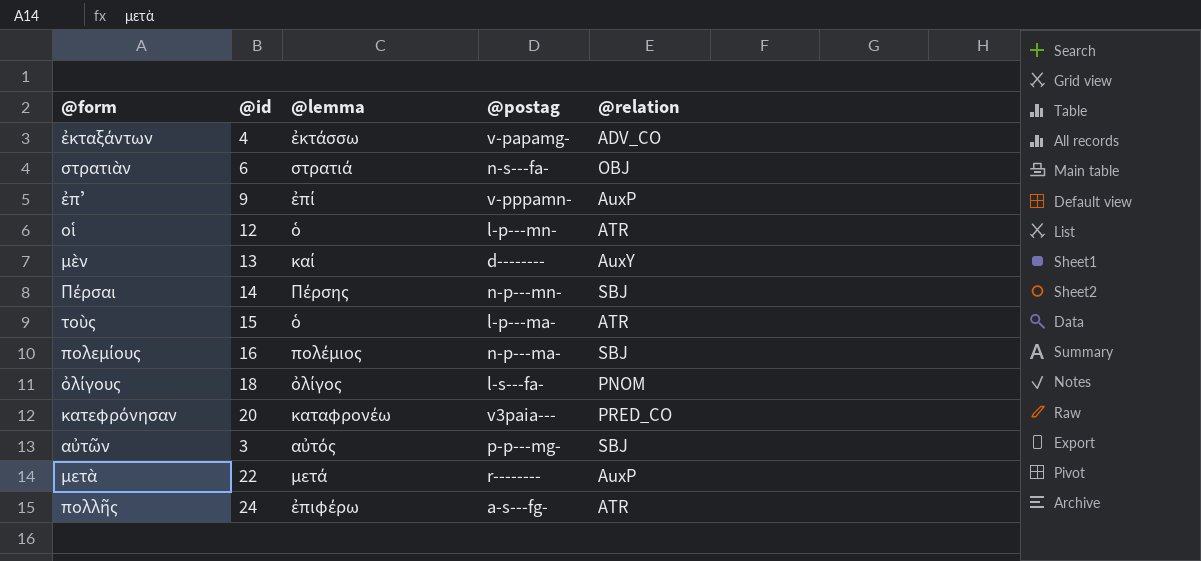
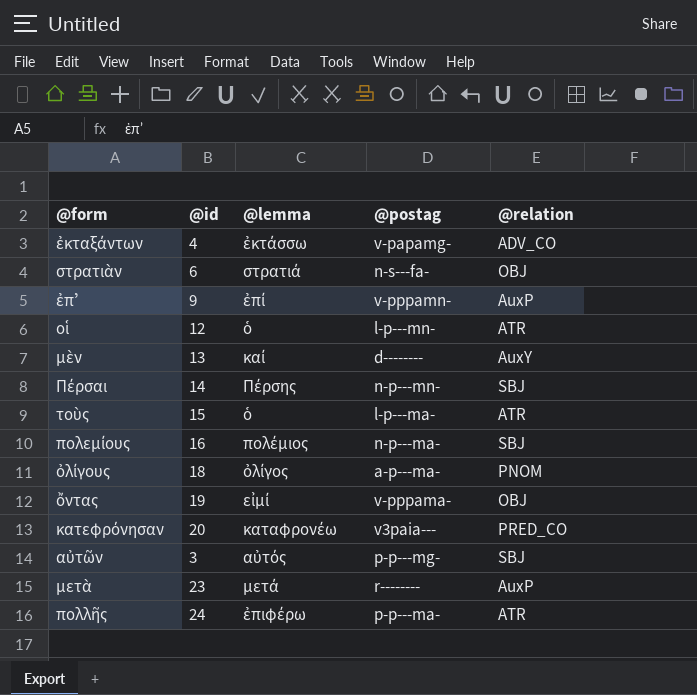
ὀλίγους | @postag: l-s---fa- -> a-p---ma-
row ὄντας: none -> 19 | εἰμί | v-pppama- | OBJ
μετὰ | @id: 22 -> 23
πολλῆς | @postag: a-s---fg- -> p-p---ma-

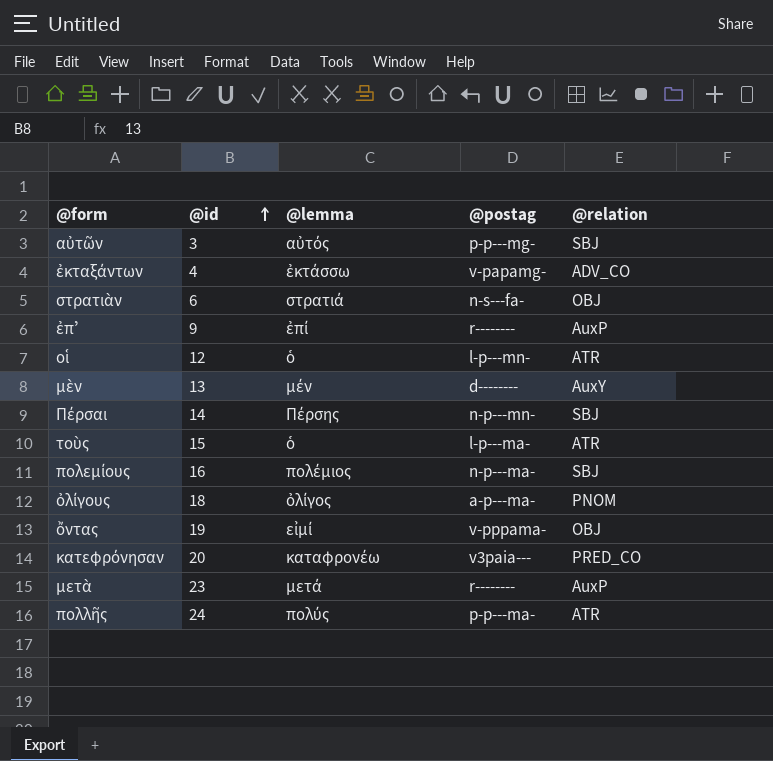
row order: none -> @id ascending
ἐπʼ | @postag: v-pppamn- -> r--------
μὲν | @lemma: καί -> μέν
πολλῆς | @lemma: ἐπιφέρω -> πολύς

